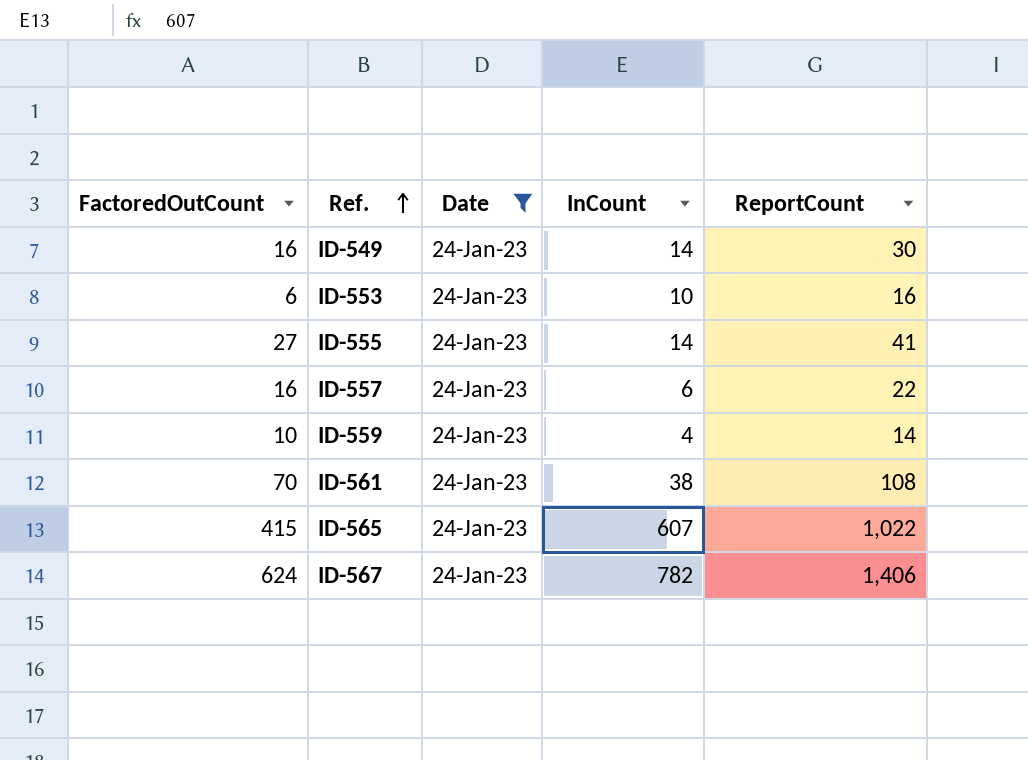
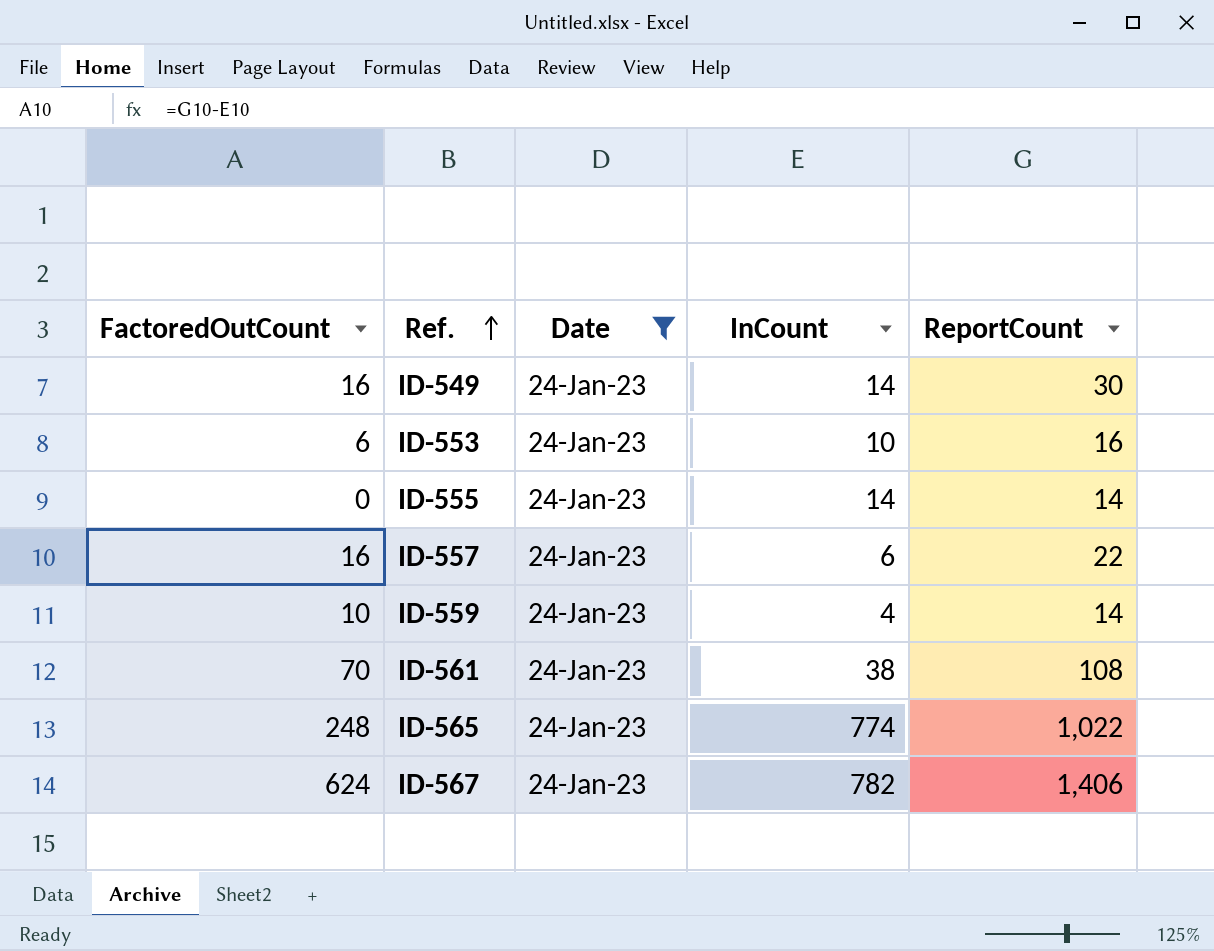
ID-555 | FactoredOutCount: 27 -> 0
ID-555 | ReportCount: 41 -> 14
ID-565 | FactoredOutCount: 415 -> 248
ID-565 | InCount: 607 -> 774

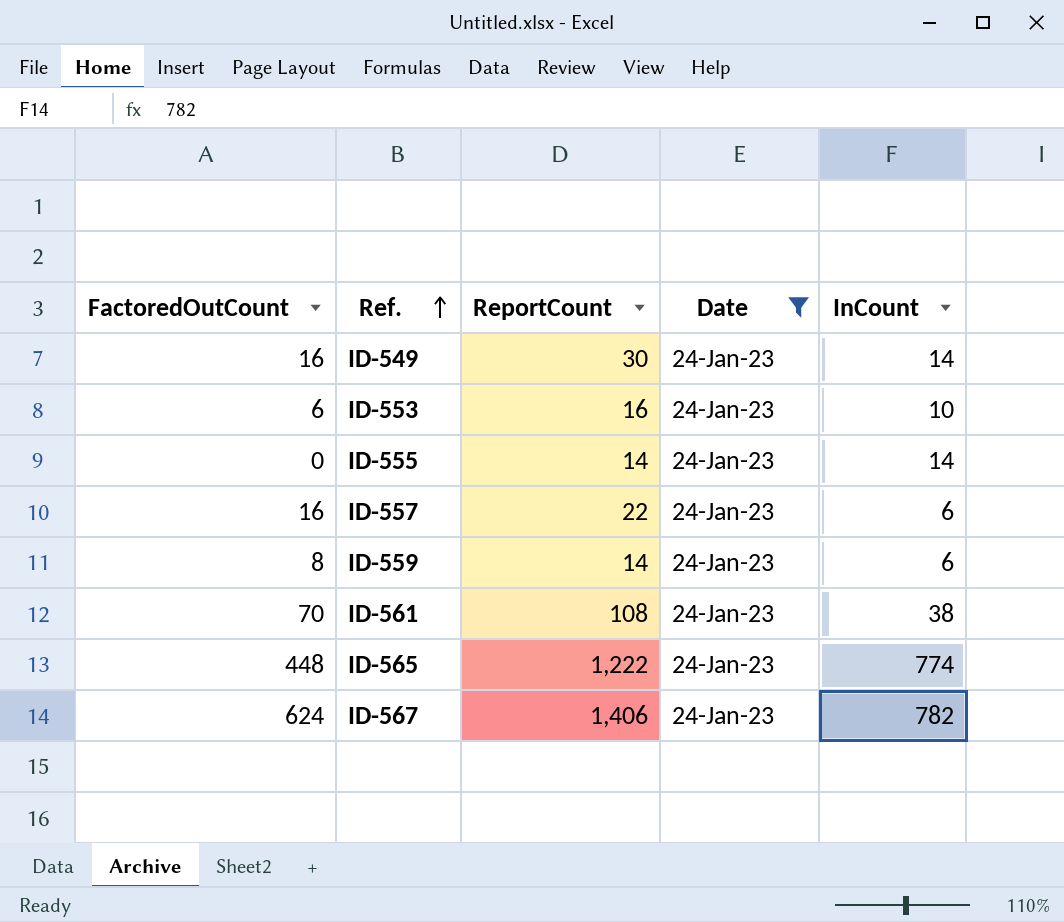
column ReportCount | position: 5 -> 3
ID-559 | FactoredOutCount: 10 -> 8
ID-559 | InCount: 4 -> 6
ID-565 | FactoredOutCount: 248 -> 448
ID-565 | ReportCount: 1,022 -> 1,222

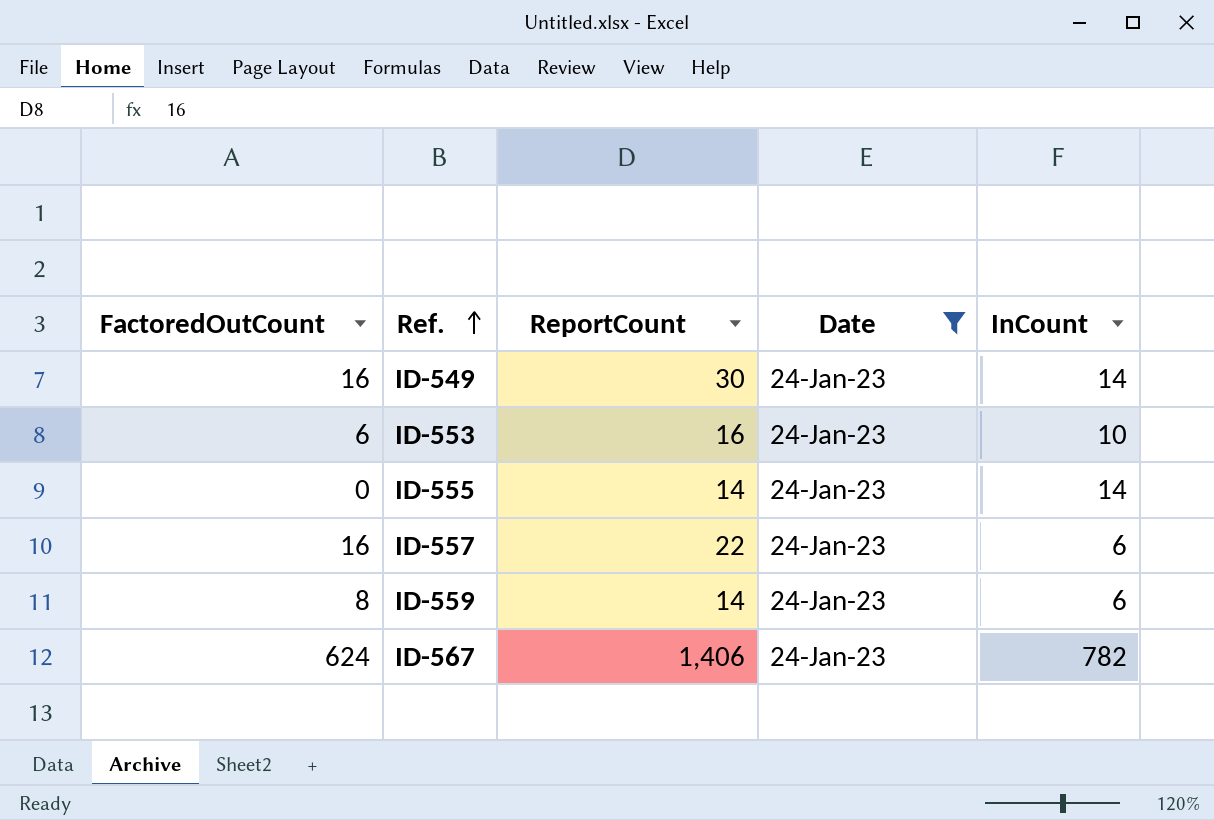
row ID-561: 70 | 108 | 24-Jan-23 | 38 -> none
row ID-565: 448 | 1,222 | 24-Jan-23 | 774 -> none

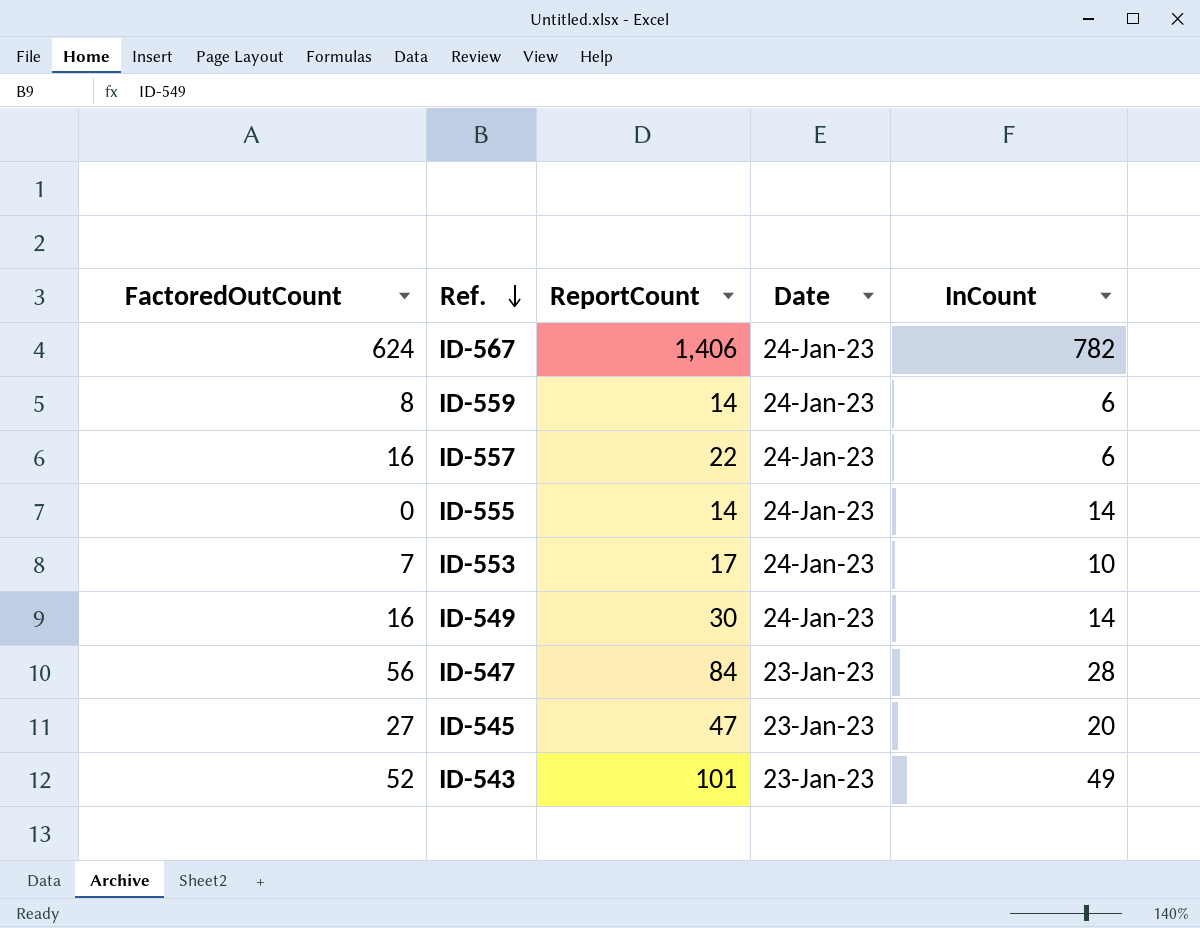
filter: Date = 24-Jan-23 -> none
row order: Ref. ascending -> Ref. descending
ID-553 | FactoredOutCount: 6 -> 7
ID-553 | ReportCount: 16 -> 17

